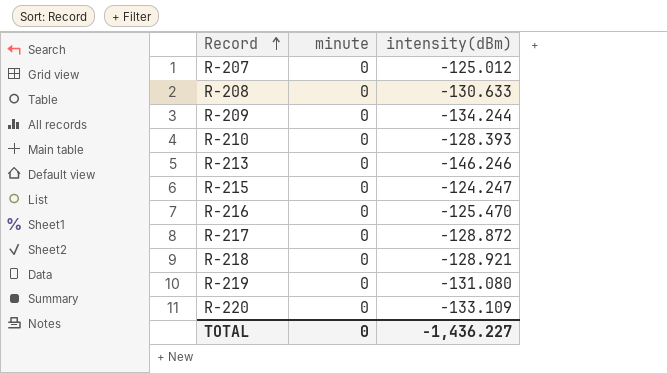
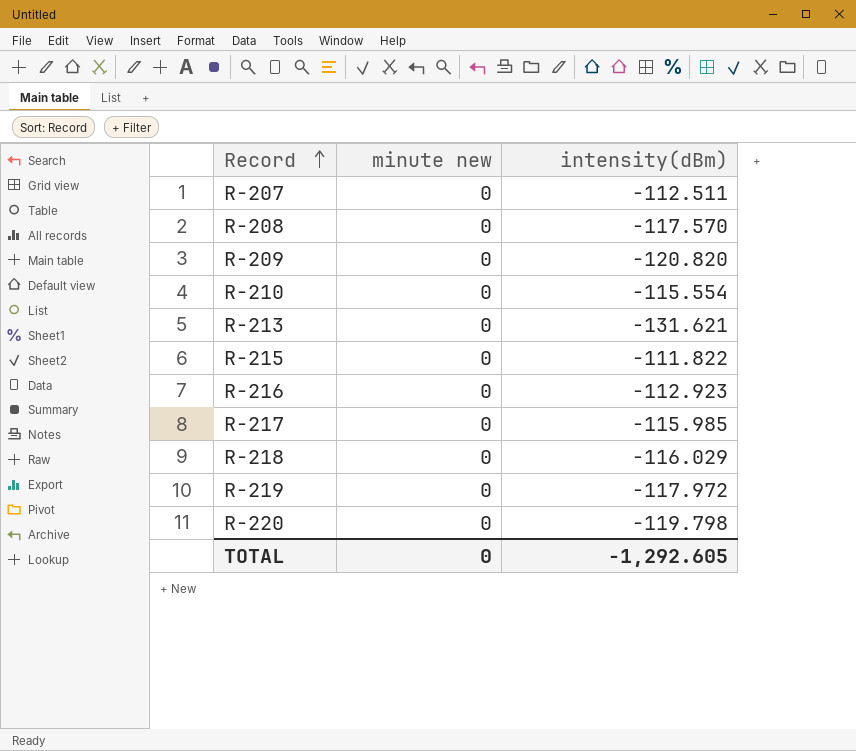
column name: minute -> minute new
R-207 | intensity(dBm): -125.012 -> -112.511
R-208 | intensity(dBm): -130.633 -> -117.570
R-209 | intensity(dBm): -134.244 -> -120.820
R-210 | intensity(dBm): -128.393 -> -115.554
R-213 | intensity(dBm): -146.246 -> -131.621
R-215 | intensity(dBm): -124.247 -> -111.822
R-216 | intensity(dBm): -125.470 -> -112.923
R-217 | intensity(dBm): -128.872 -> -115.985
R-218 | intensity(dBm): -128.921 -> -116.029
R-219 | intensity(dBm): -131.080 -> -117.972
R-220 | intensity(dBm): -133.109 -> -119.798
TOTAL | intensity(dBm): -1,436.227 -> -1,292.605

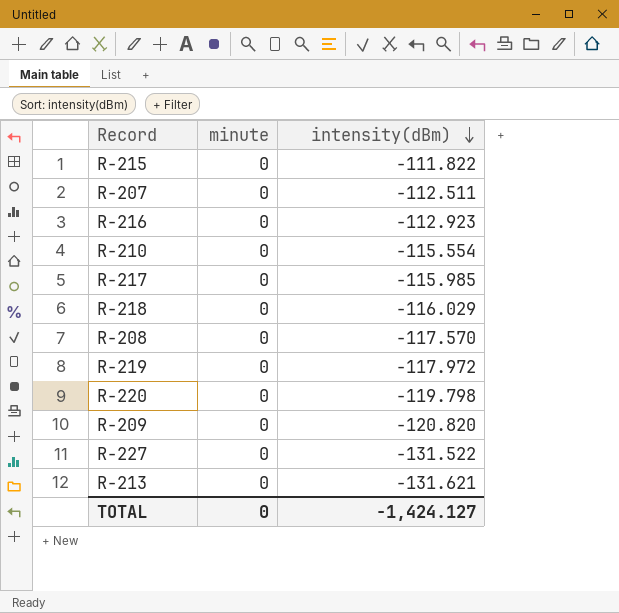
row order: Record ascending -> intensity(dBm) descending
column name: minute new -> minute
row R-227: none -> 0 | -131.522
TOTAL | intensity(dBm): -1,292.605 -> -1,424.127

